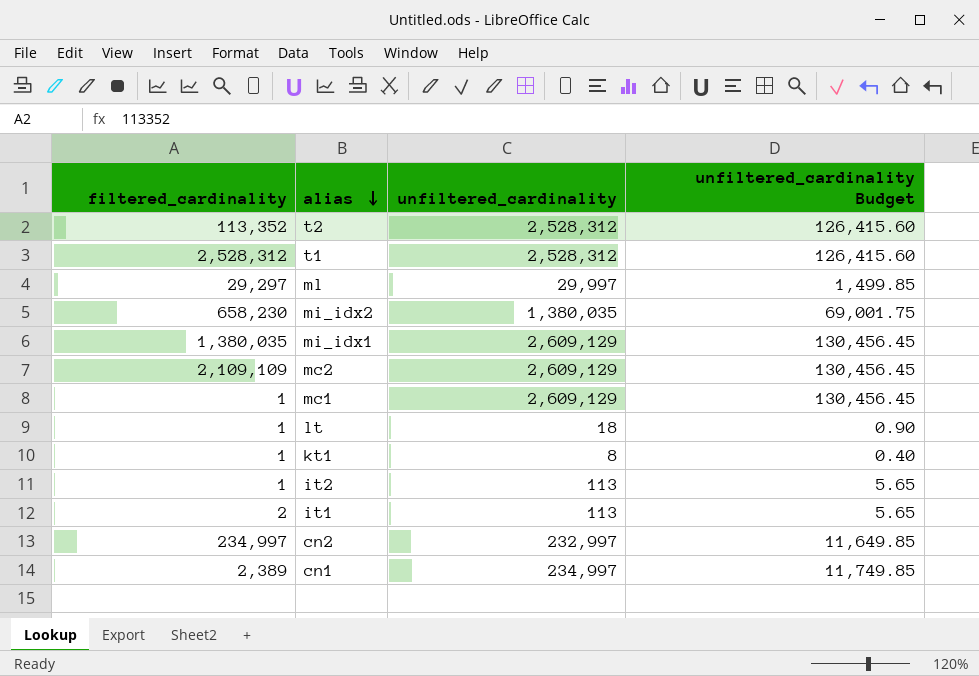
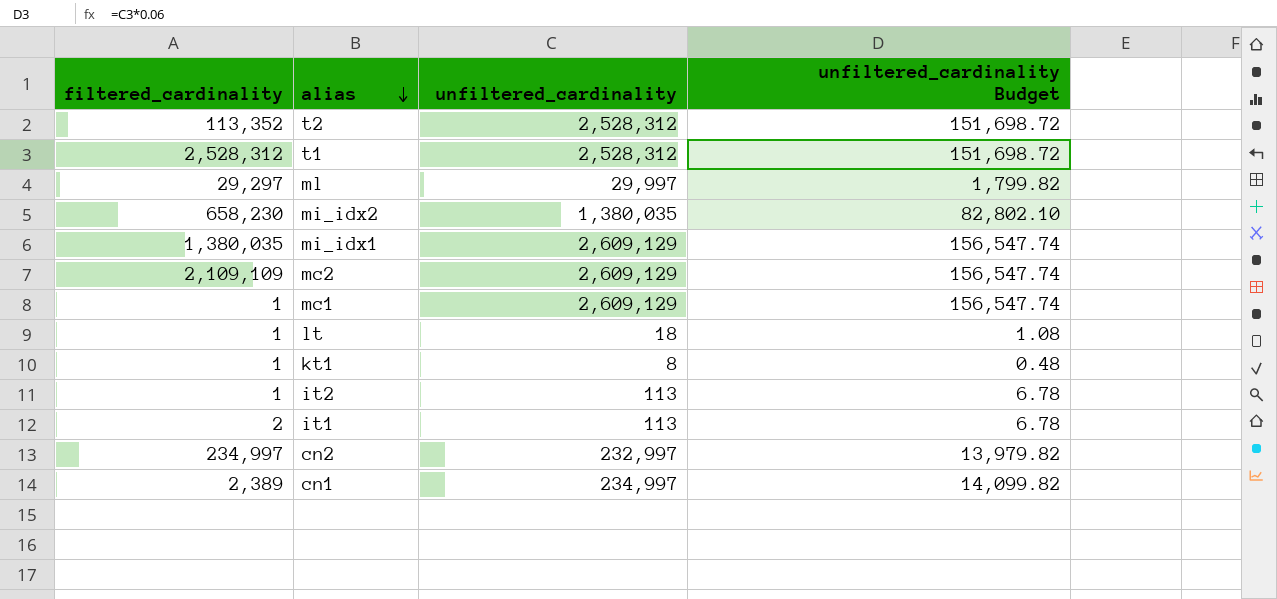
column unfiltered_cardinality Budget | formula: [unfiltered_cardinality] * 0.05 -> [unfiltered_cardinality] * 0.06

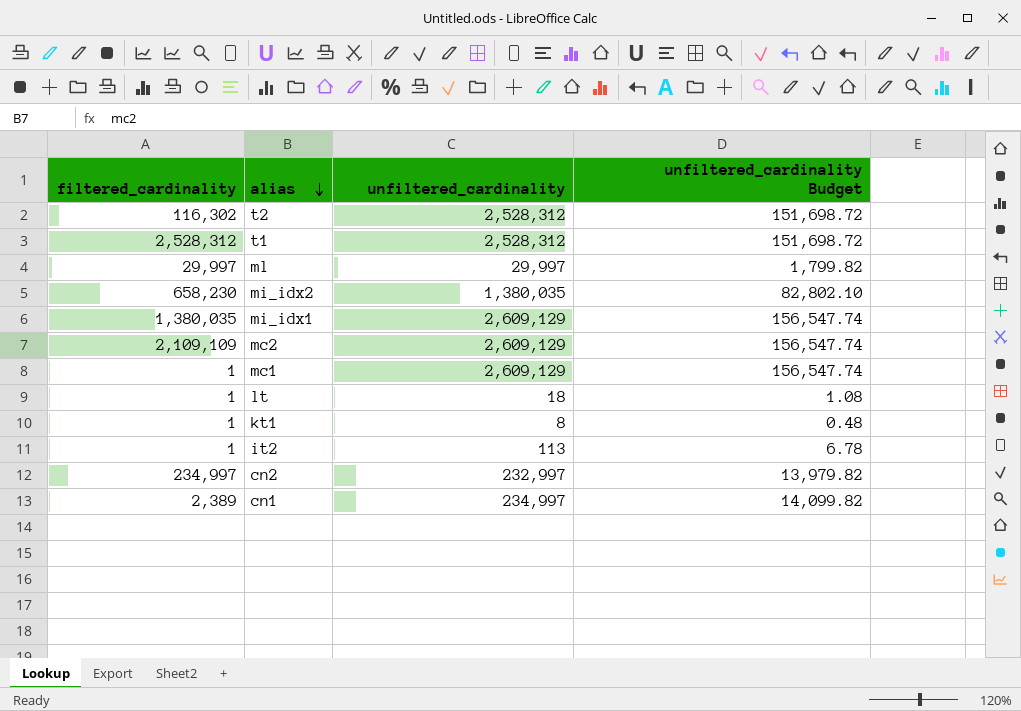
row it1: 2 | 113 | 6.78 -> none
t2 | filtered_cardinality: 113,352 -> 116,302
ml | filtered_cardinality: 29,297 -> 29,997

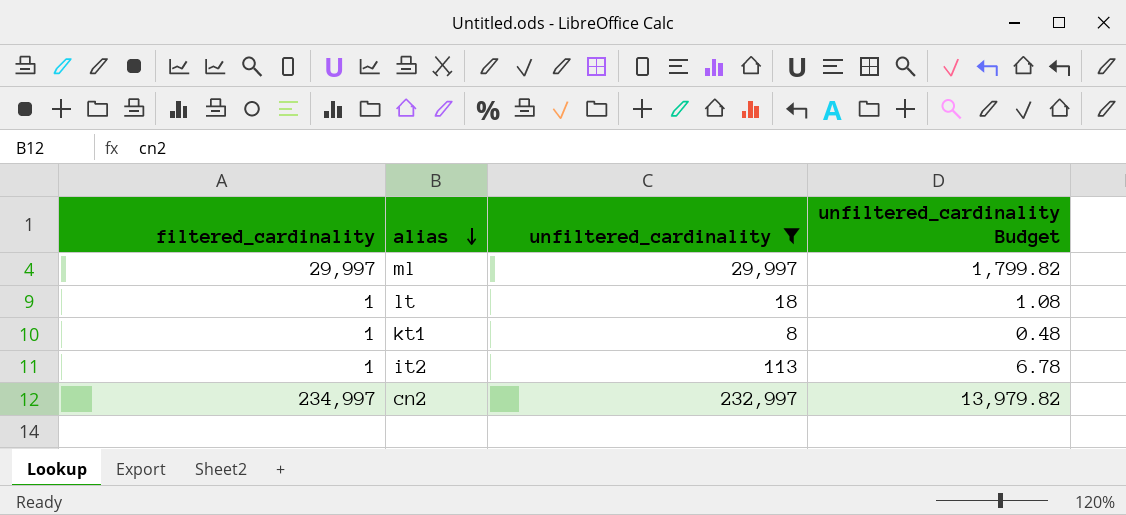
filter: none -> unfiltered_cardinality <= 232,997

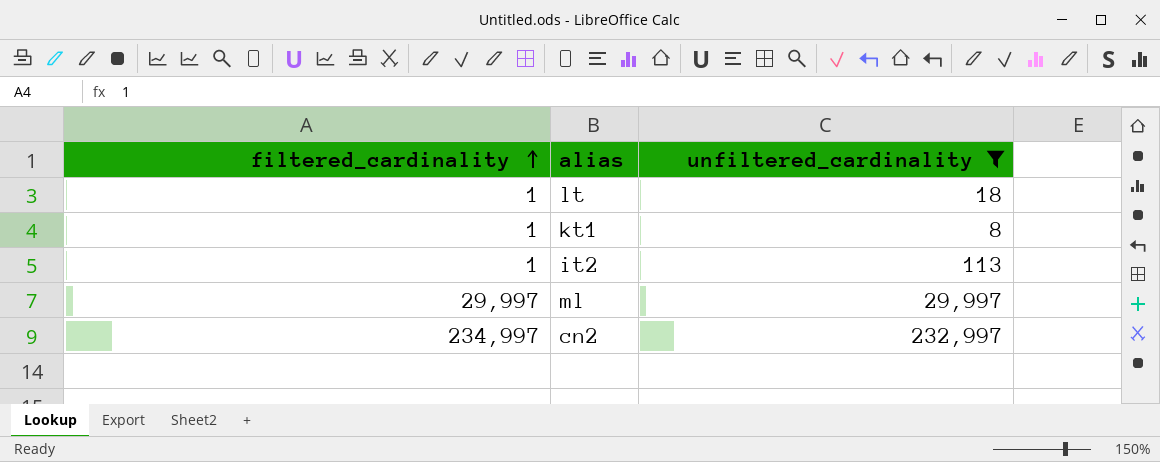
row order: alias descending -> filtered_cardinality ascending
column unfiltered_cardinality Budget | formula: [unfiltered_cardinality] * 0.06 -> none

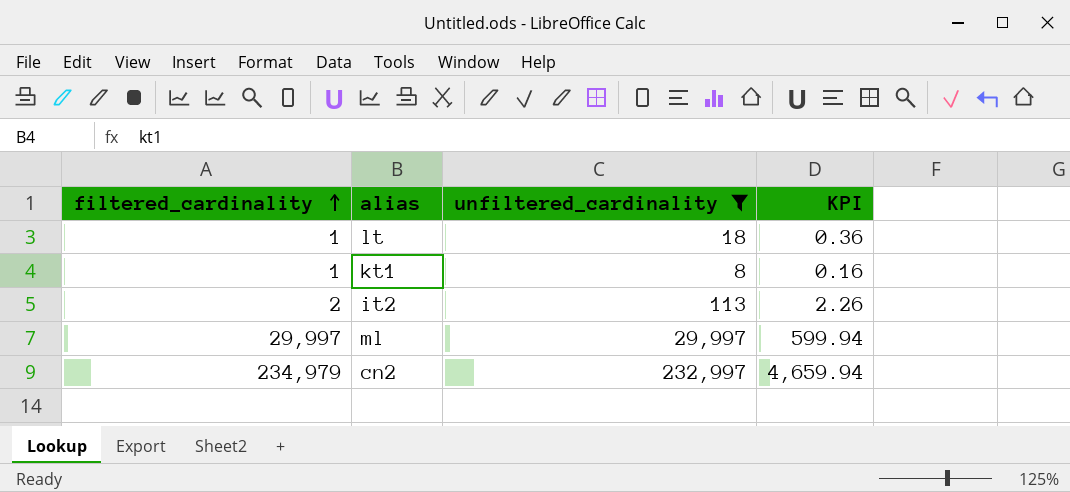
column KPI | formula: none -> [unfiltered_cardinality] * 0.02
it2 | filtered_cardinality: 1 -> 2
cn2 | filtered_cardinality: 234,997 -> 234,979

